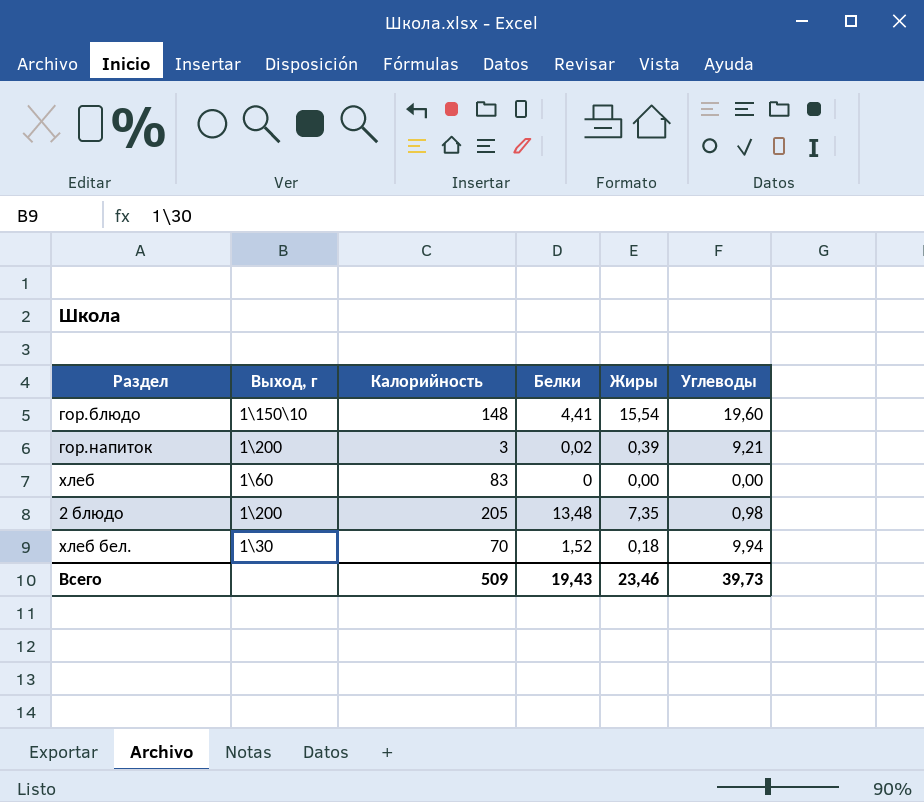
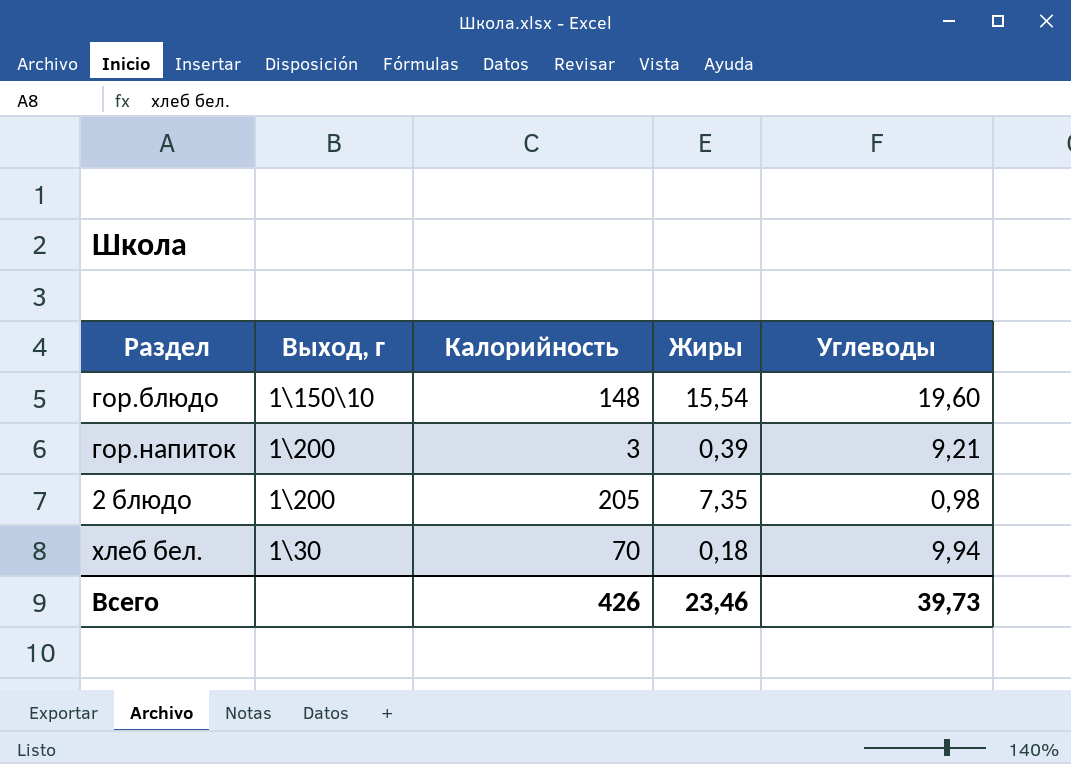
column Белки | position: 4 -> none
row хлеб: 1\60 | 83 | 0 | 0,00 | 0,00 -> none
Всего | Калорийность: 509 -> 426

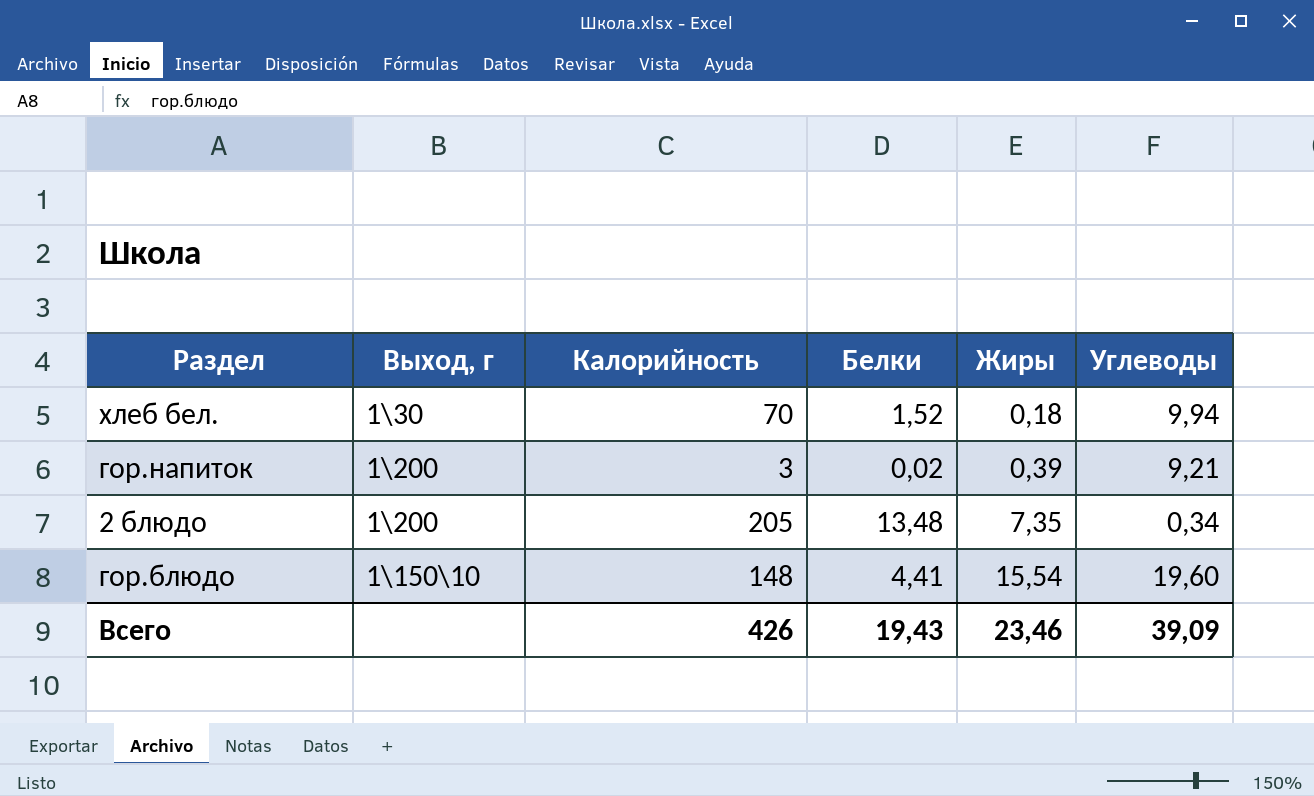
row order: none -> Жиры ascending
column Белки | position: none -> 4
2 блюдо | Углеводы: 0,98 -> 0,34
Всего | Углеводы: 39,73 -> 39,09

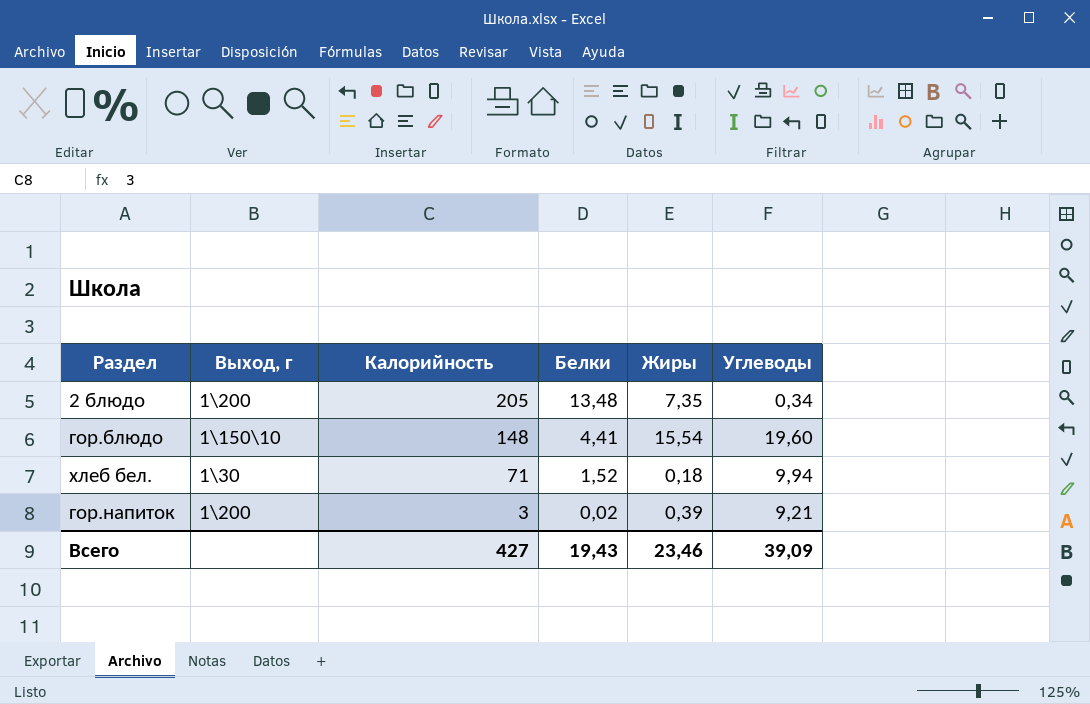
row order: Жиры ascending -> Калорийность descending
хлеб бел. | Калорийность: 70 -> 71
Всего | Калорийность: 426 -> 427

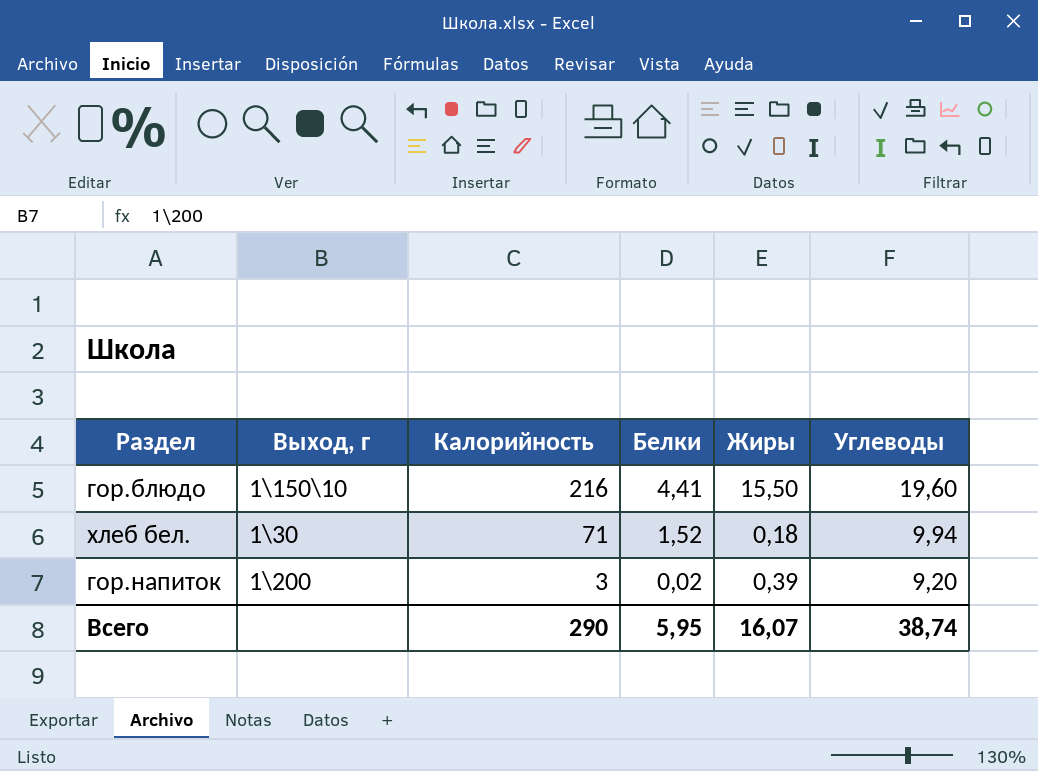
row 2 блюдо: 1\200 | 205 | 13,48 | 7,35 | 0,34 -> none
гор.блюдо | Калорийность: 148 -> 216
гор.блюдо | Жиры: 15,54 -> 15,50
гор.напиток | Углеводы: 9,21 -> 9,20
Всего | Калорийность: 427 -> 290
Всего | Белки: 19,43 -> 5,95
Всего | Жиры: 23,46 -> 16,07
Всего | Углеводы: 39,09 -> 38,74

